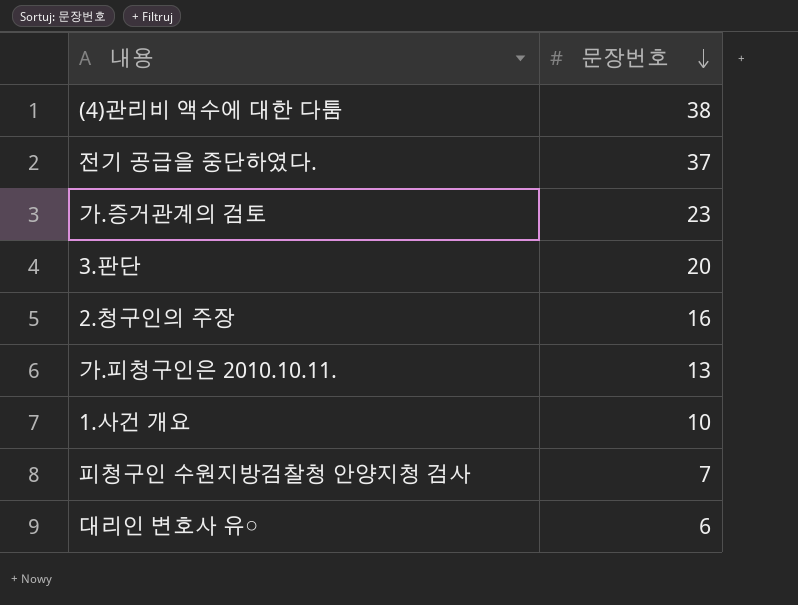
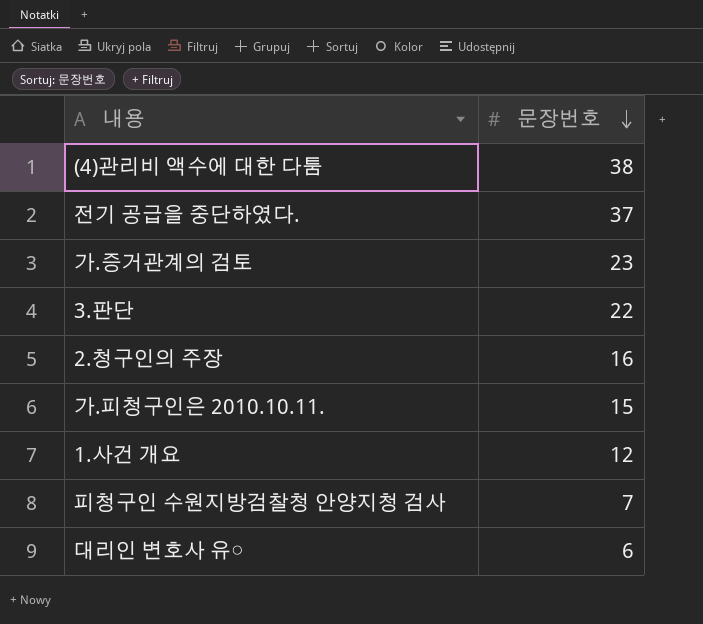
3.판단 | 문장번호: 20 -> 22
가.피청구인은 2010.10.11. | 문장번호: 13 -> 15
1.사건 개요 | 문장번호: 10 -> 12

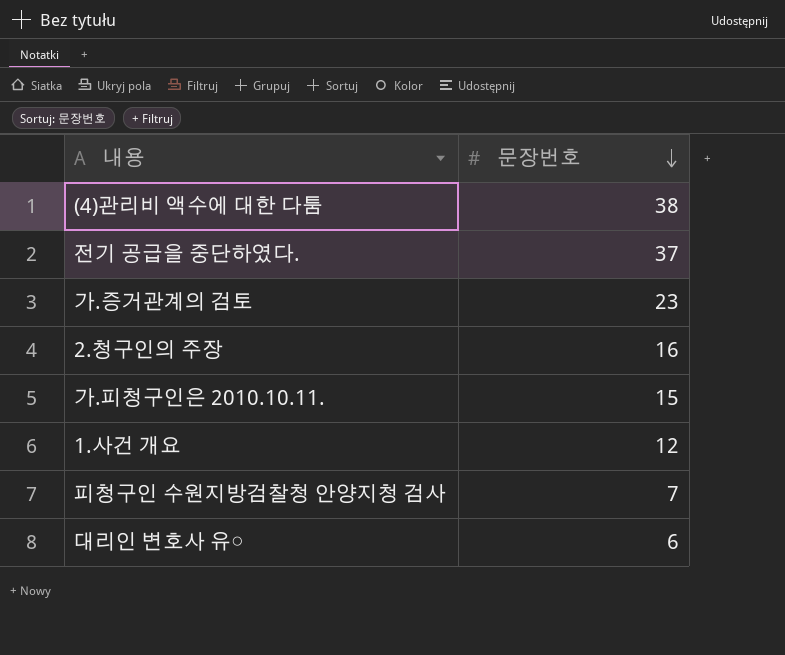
row 3.판단: 22 -> none

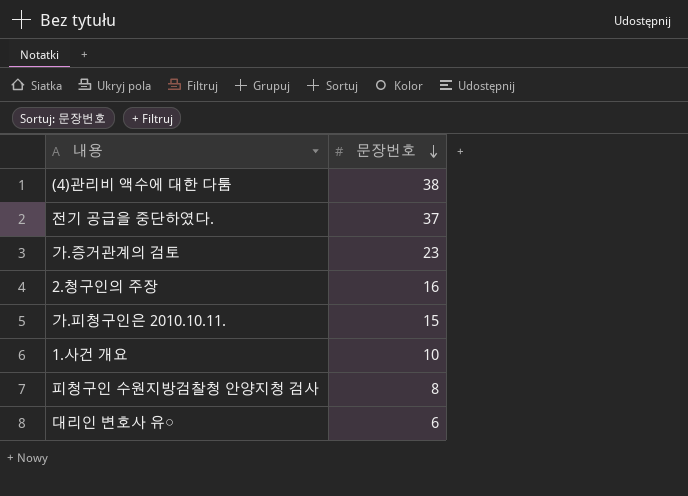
1.사건 개요 | 문장번호: 12 -> 10
피청구인 수원지방검찰청 안양지청 검사 | 문장번호: 7 -> 8

